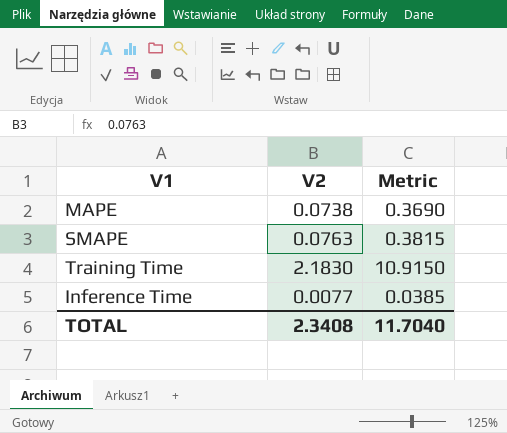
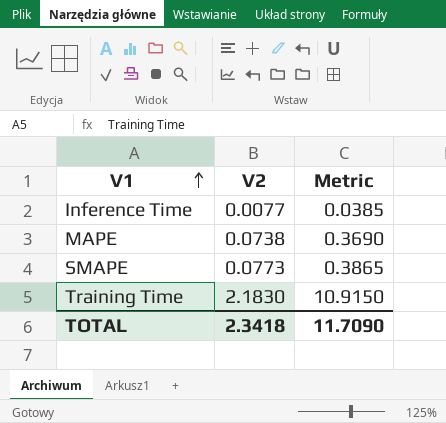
row order: none -> V1 ascending
SMAPE | V2: 0.0763 -> 0.0773
SMAPE | Metric: 0.3815 -> 0.3865
TOTAL | V2: 2.3408 -> 2.3418
TOTAL | Metric: 11.7040 -> 11.7090

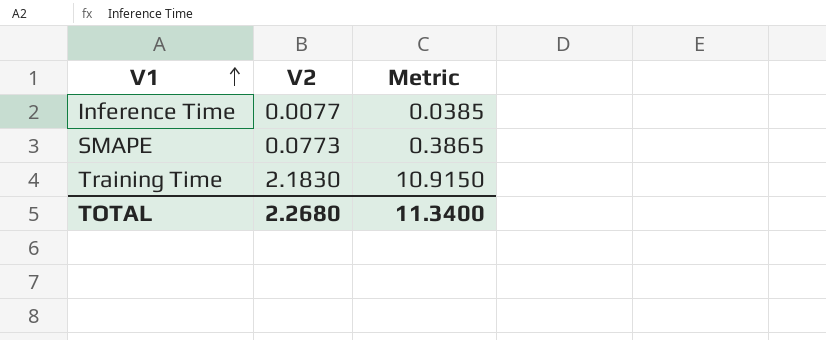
row MAPE: 0.0738 | 0.3690 -> none
TOTAL | V2: 2.3418 -> 2.2680
TOTAL | Metric: 11.7090 -> 11.3400

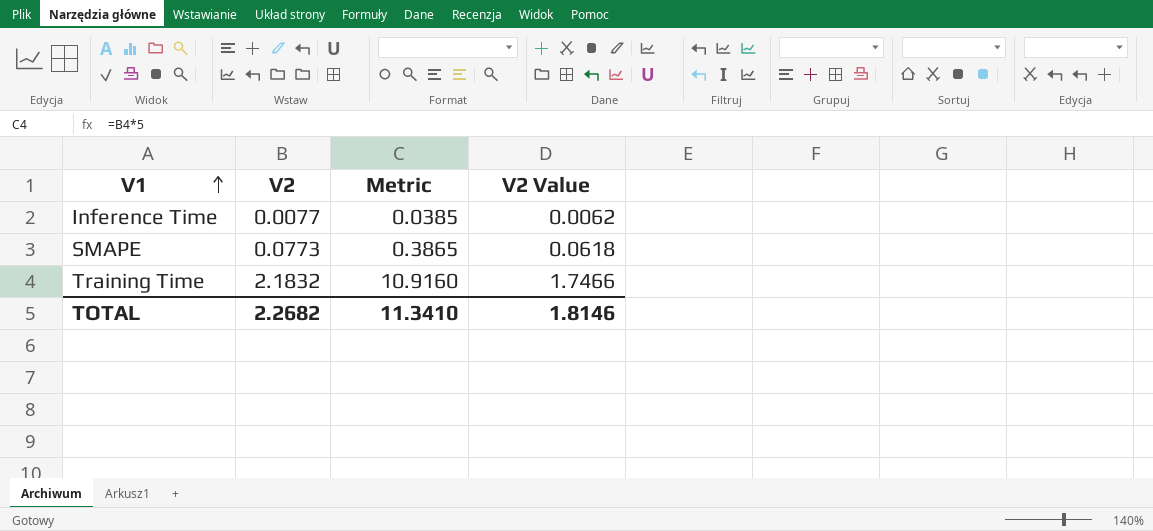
column V2 Value | formula: none -> [V2] * 0.8
Training Time | V2: 2.1830 -> 2.1832
Training Time | Metric: 10.9150 -> 10.9160
TOTAL | V2: 2.2680 -> 2.2682
TOTAL | Metric: 11.3400 -> 11.3410

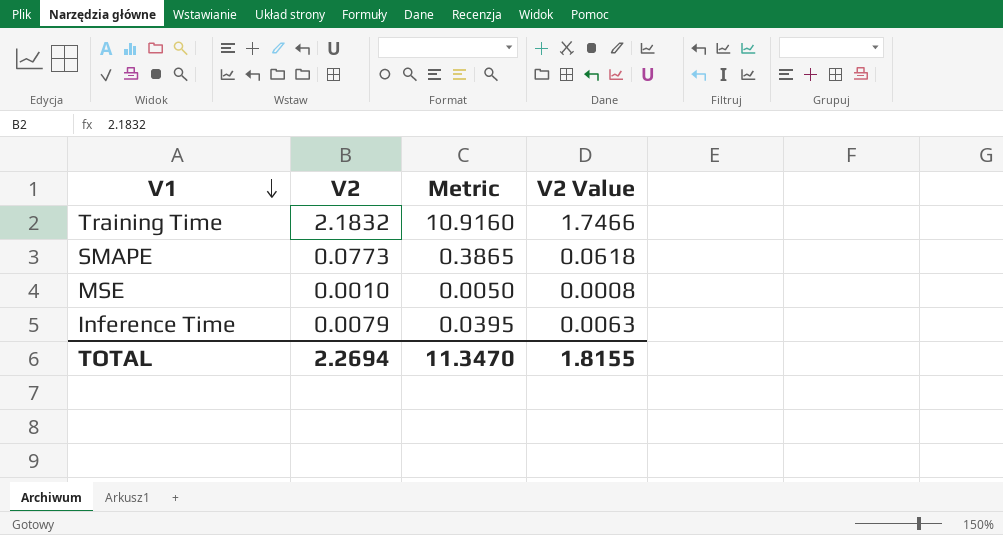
row order: V1 ascending -> V1 descending
row MSE: none -> 0.0010 | 0.0050 | 0.0008
Inference Time | V2: 0.0077 -> 0.0079
Inference Time | Metric: 0.0385 -> 0.0395
Inference Time | V2 Value: 0.0062 -> 0.0063
TOTAL | V2: 2.2682 -> 2.2694
TOTAL | Metric: 11.3410 -> 11.3470
TOTAL | V2 Value: 1.8146 -> 1.8155

